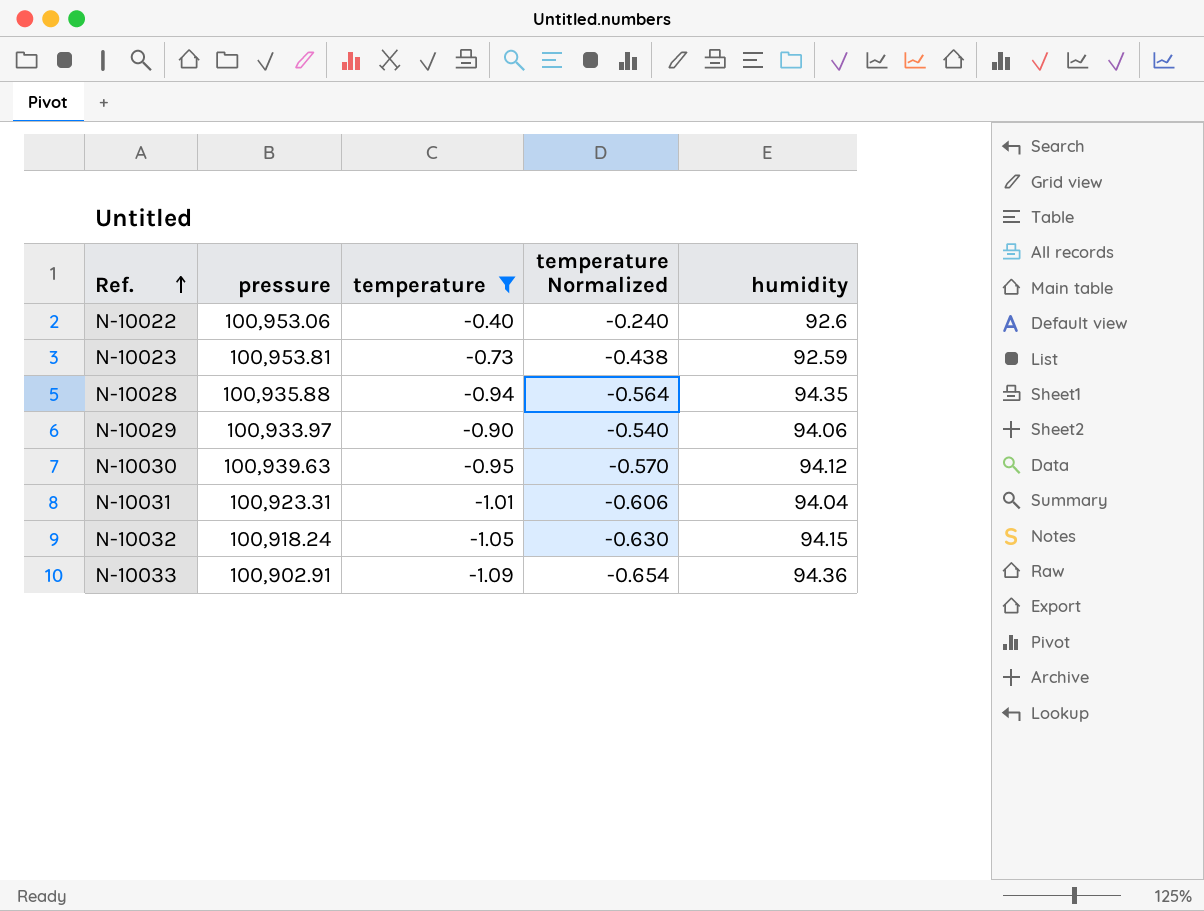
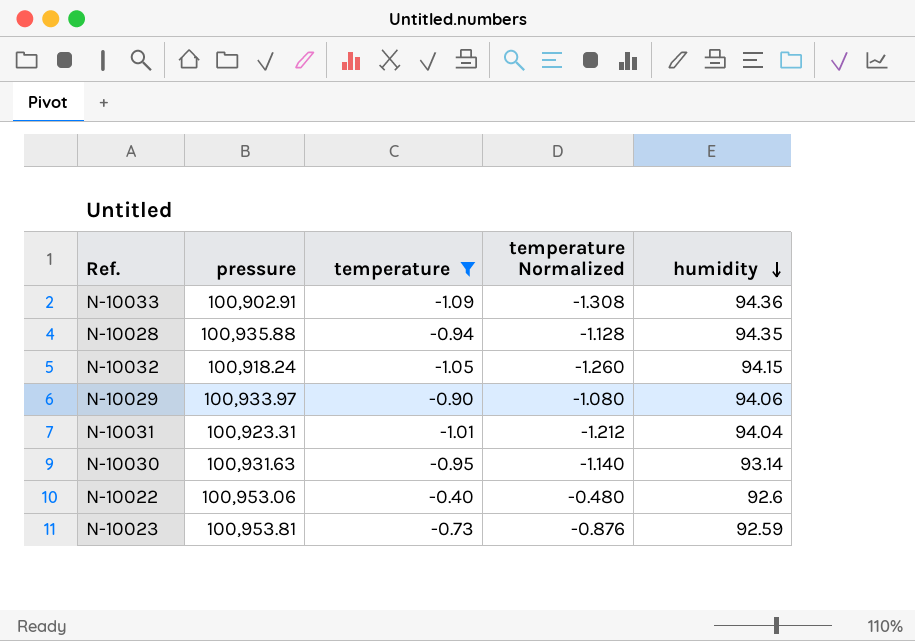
row order: Ref. ascending -> humidity descending
column temperature Normalized | formula: [temperature] * 0.6 -> [temperature] * 1.2
N-10030 | pressure: 100,939.63 -> 100,931.63
N-10030 | humidity: 94.12 -> 93.14

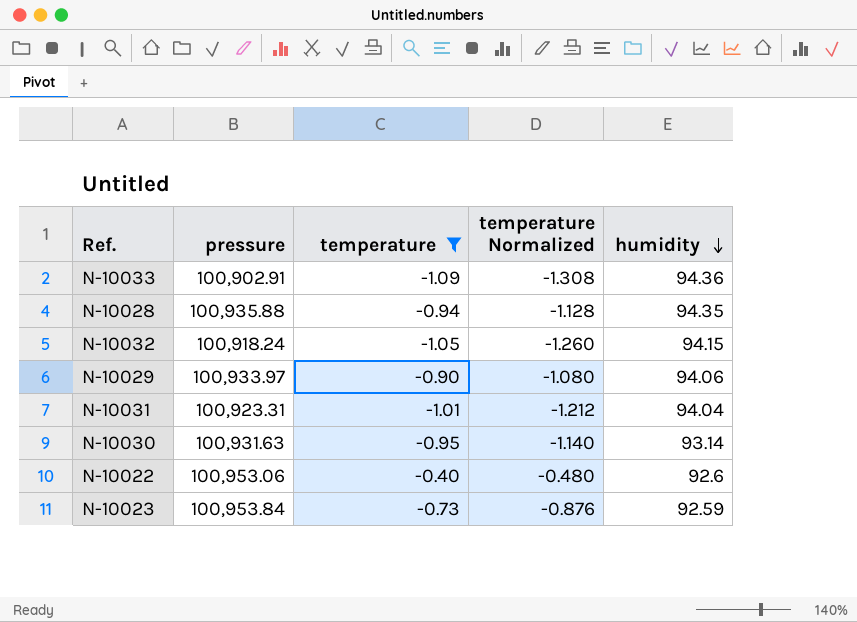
N-10023 | pressure: 100,953.81 -> 100,953.84

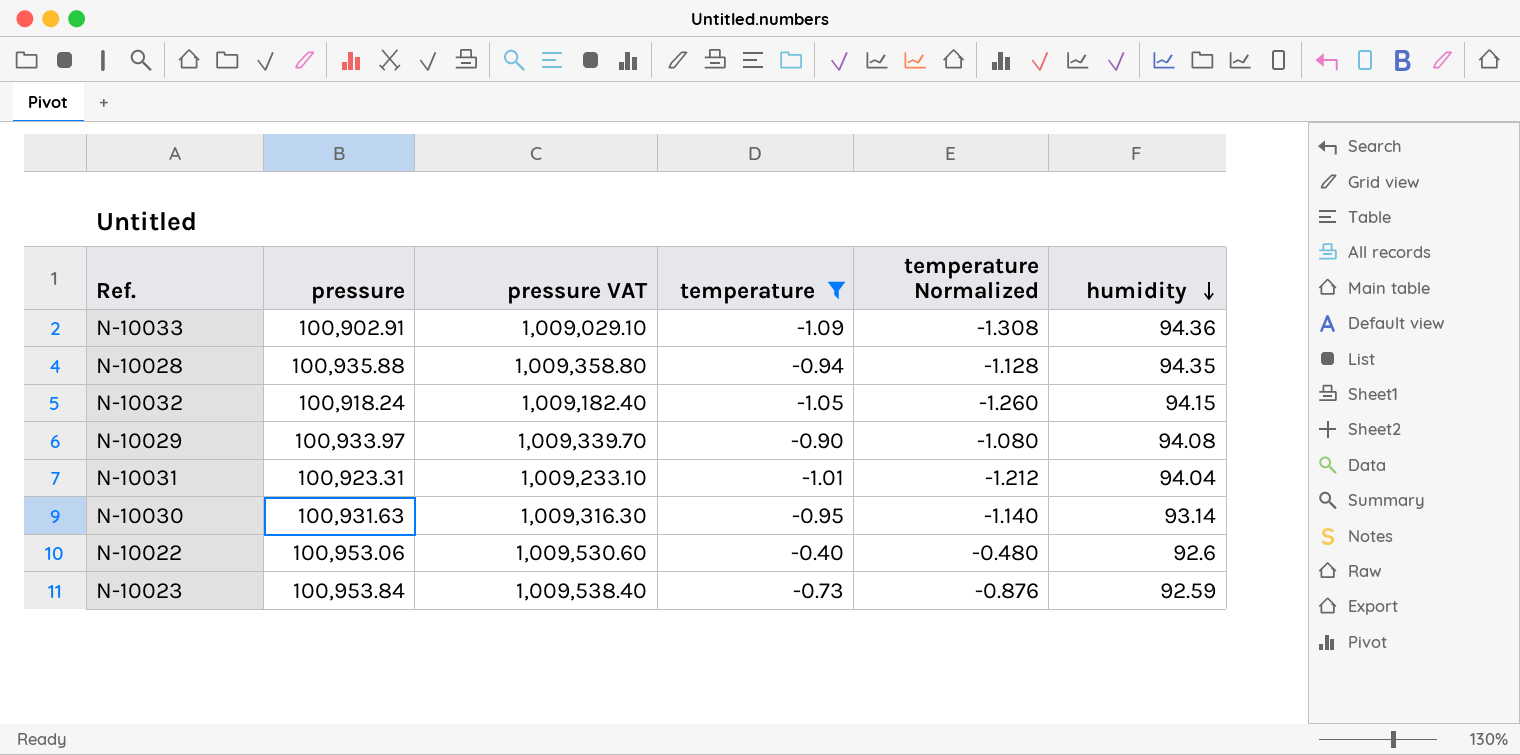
column pressure VAT | formula: none -> [pressure] * 10
N-10029 | humidity: 94.06 -> 94.08

